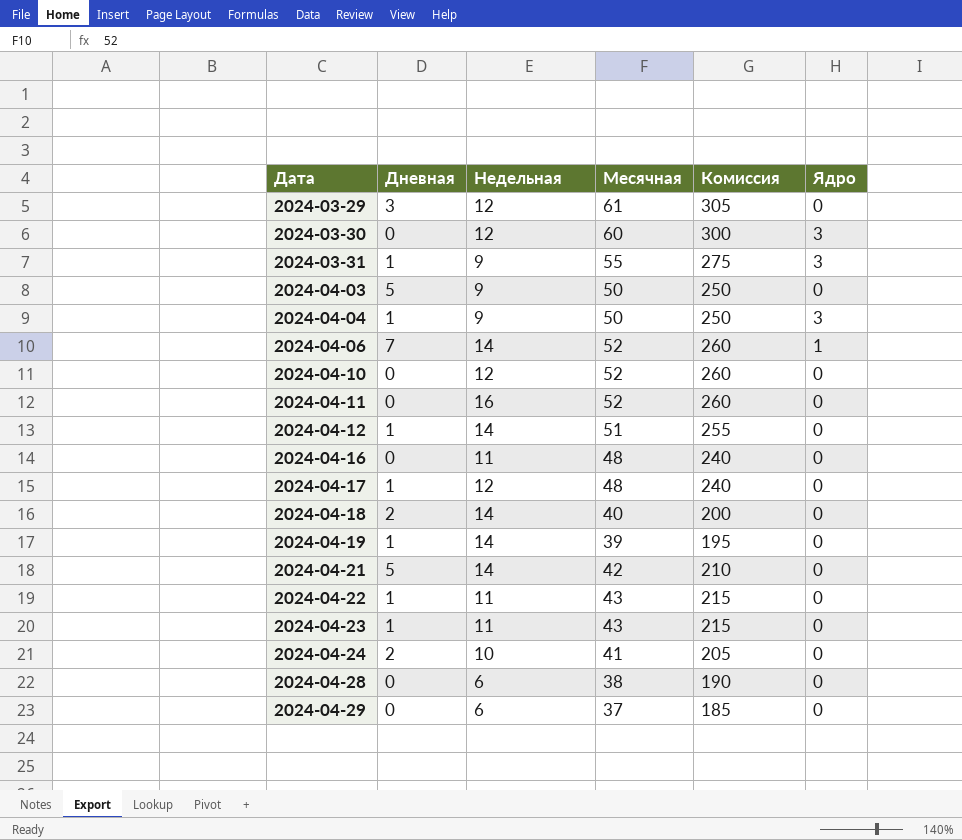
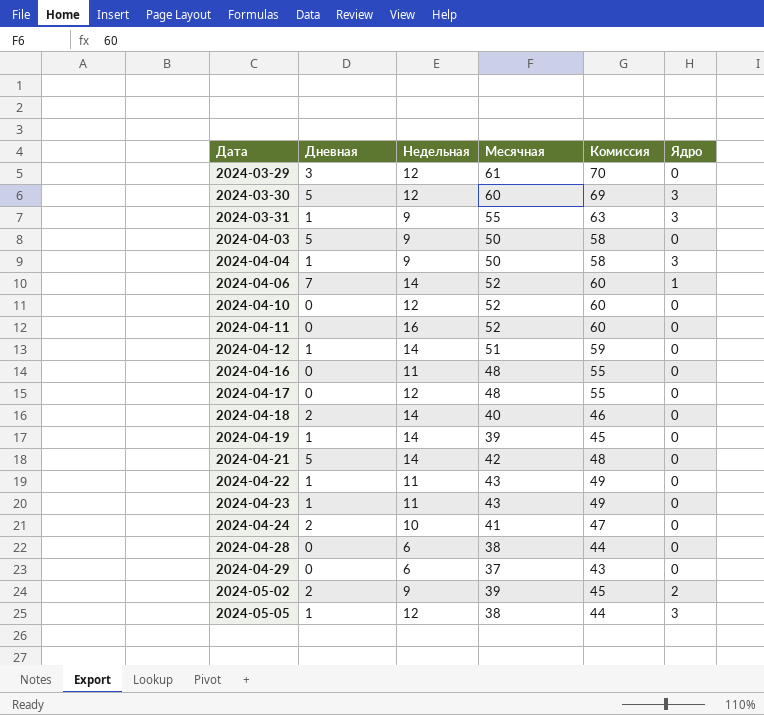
column Комиссия | formula: [Месячная] * 5 -> [Месячная] * 1,15
2024-03-30 | Дневная: 0 -> 5
2024-04-17 | Дневная: 1 -> 0
row 2024-05-02: none -> 2 | 9 | 39 | 45 | 2
row 2024-05-05: none -> 1 | 12 | 38 | 44 | 3

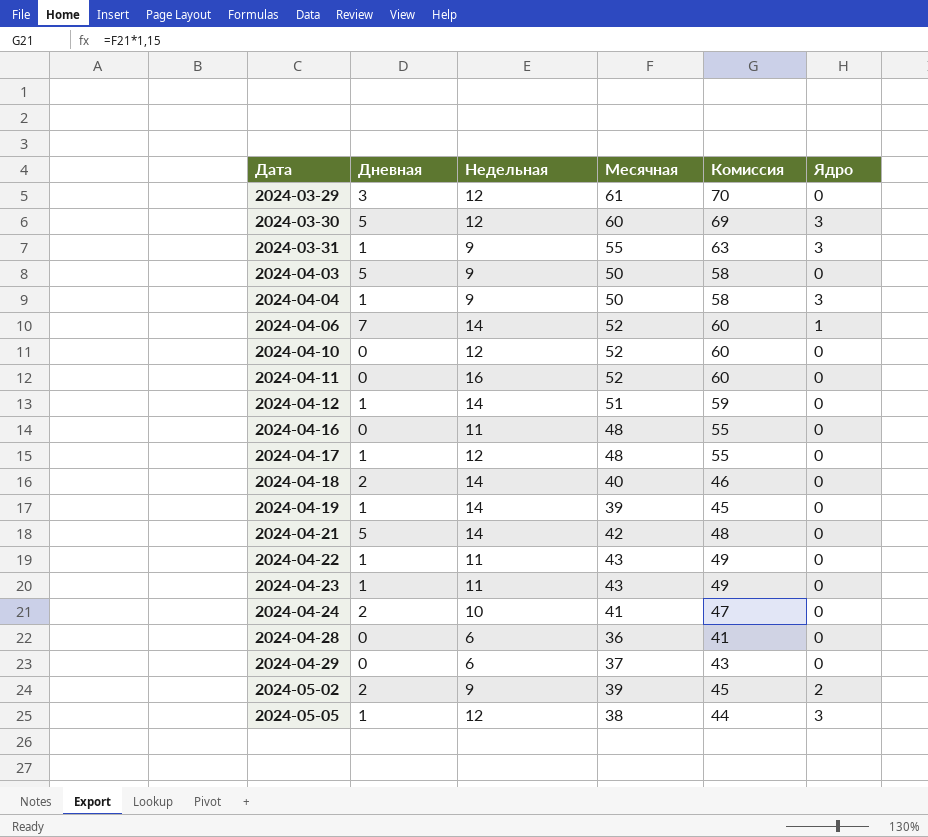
2024-04-17 | Дневная: 0 -> 1
2024-04-28 | Месячная: 38 -> 36
2024-04-28 | Комиссия: 44 -> 41

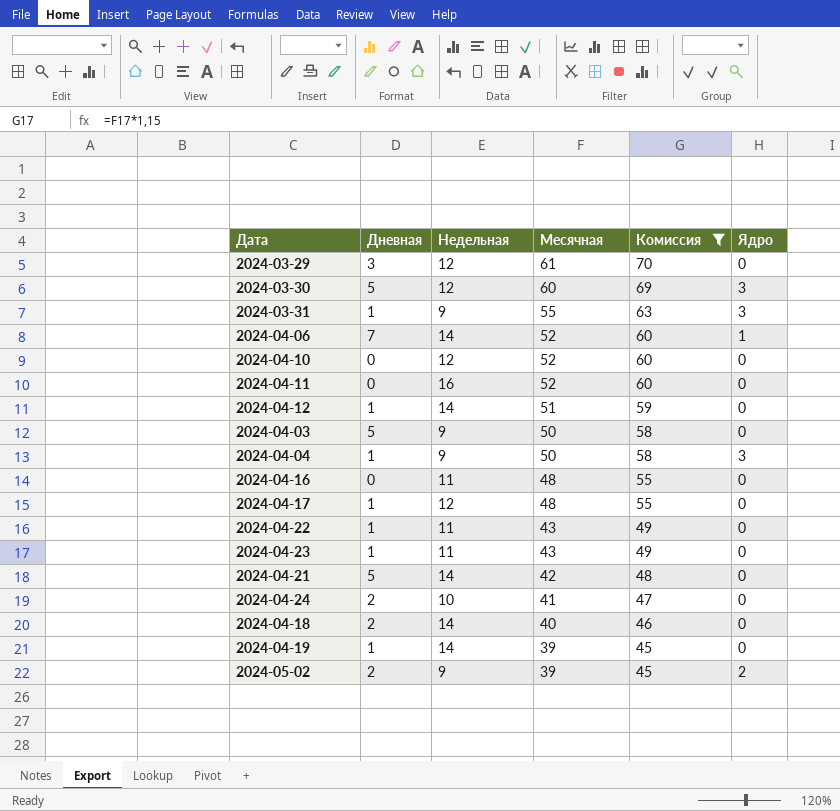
filter: none -> Комиссия >= 45
row order: Дата ascending -> Месячная descending

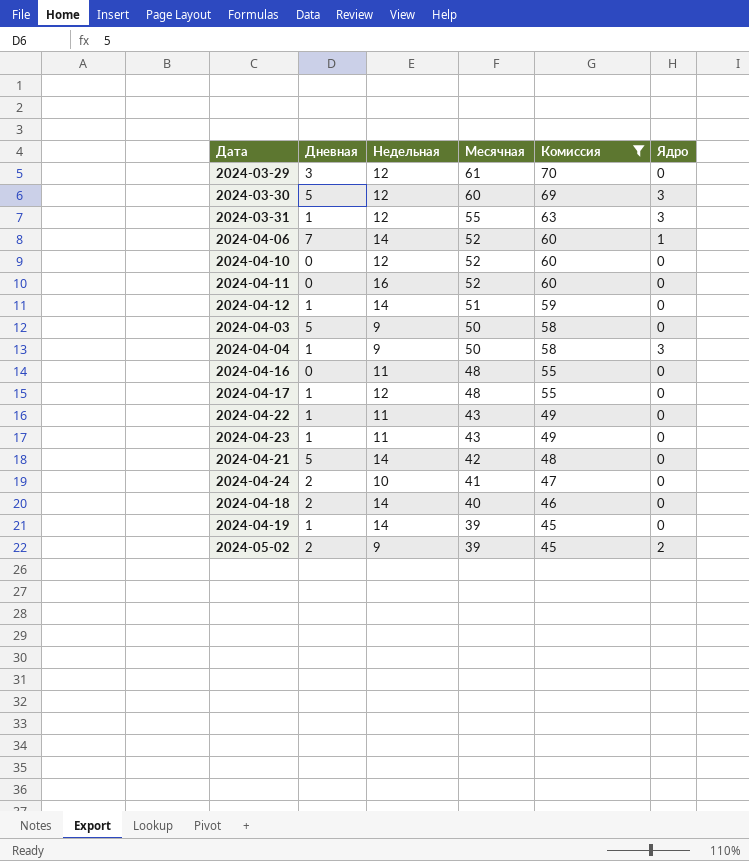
2024-03-31 | Недельная: 9 -> 12

